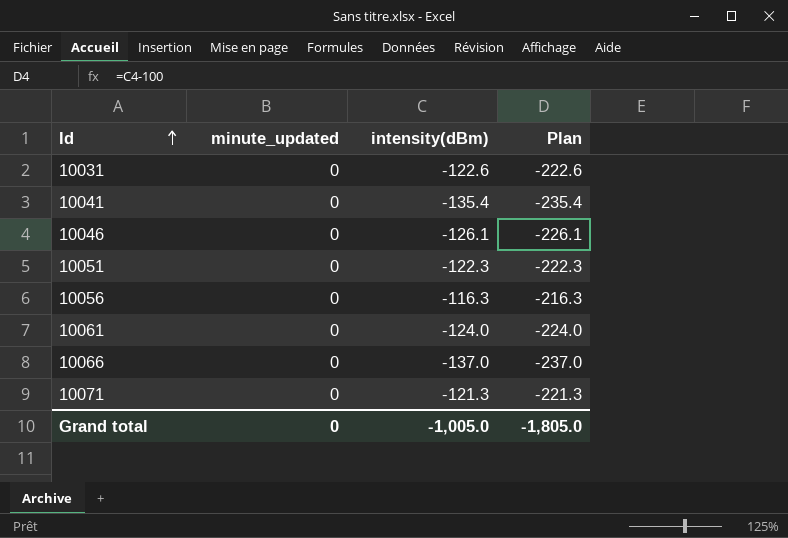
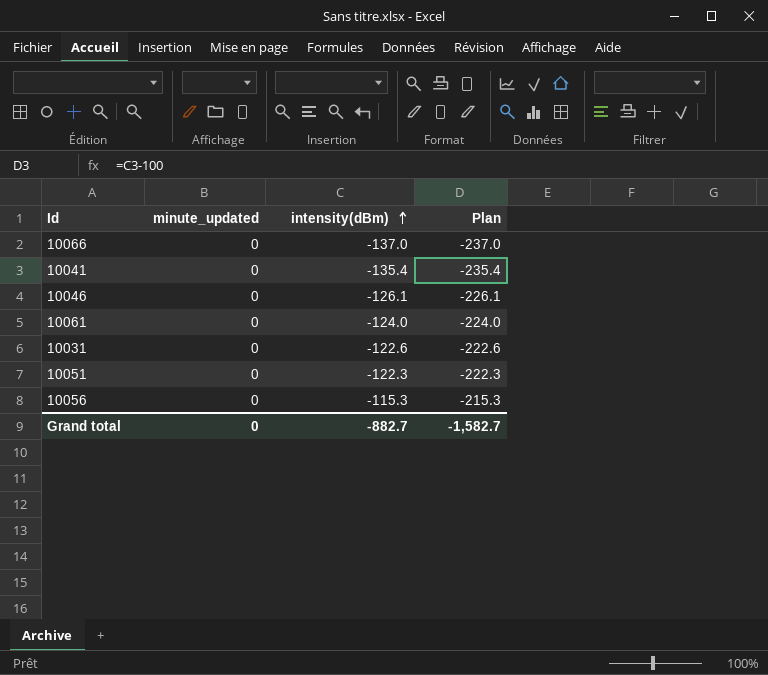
row order: Id ascending -> intensity(dBm) ascending
row 10071: 0 | -121.3 | -221.3 -> none
10056 | intensity(dBm): -116.3 -> -115.3
10056 | Plan: -216.3 -> -215.3
Grand total | intensity(dBm): -1,005.0 -> -882.7
Grand total | Plan: -1,805.0 -> -1,582.7

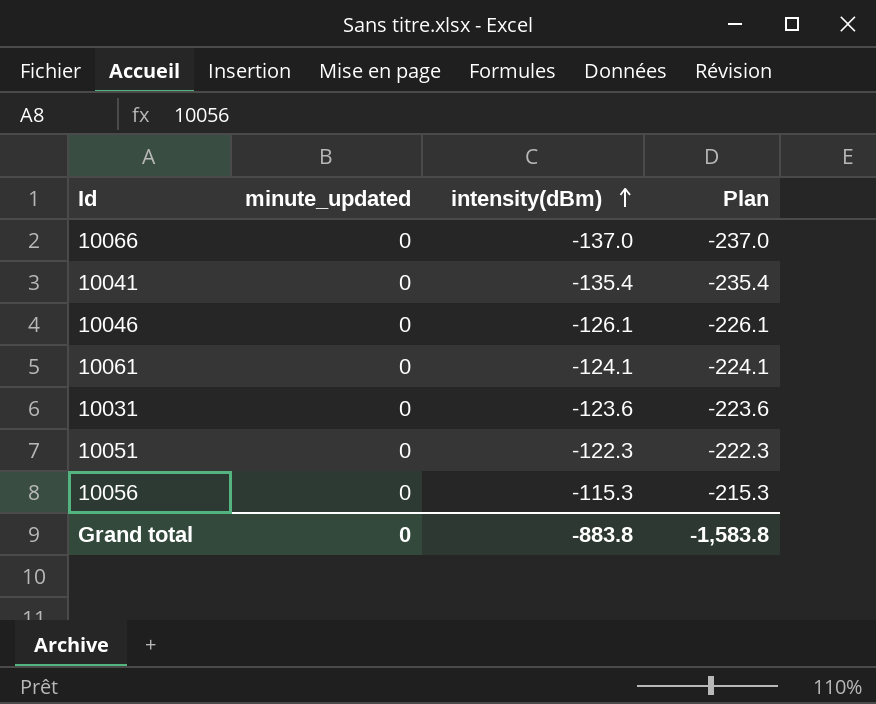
10061 | intensity(dBm): -124.0 -> -124.1
10061 | Plan: -224.0 -> -224.1
10031 | intensity(dBm): -122.6 -> -123.6
10031 | Plan: -222.6 -> -223.6
Grand total | intensity(dBm): -882.7 -> -883.8
Grand total | Plan: -1,582.7 -> -1,583.8

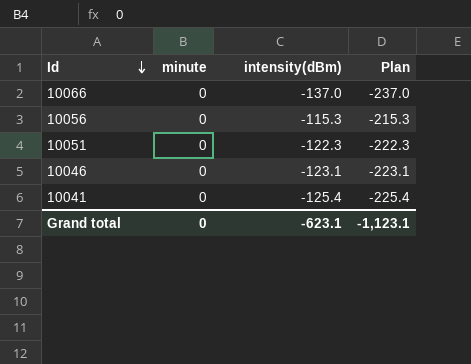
row order: intensity(dBm) ascending -> Id descending
column name: minute_updated -> minute
row 10061: 0 | -124.1 | -224.1 -> none
row 10031: 0 | -123.6 | -223.6 -> none
10046 | intensity(dBm): -126.1 -> -123.1
10046 | Plan: -226.1 -> -223.1
10041 | intensity(dBm): -135.4 -> -125.4
10041 | Plan: -235.4 -> -225.4
Grand total | intensity(dBm): -883.8 -> -623.1
Grand total | Plan: -1,583.8 -> -1,123.1

